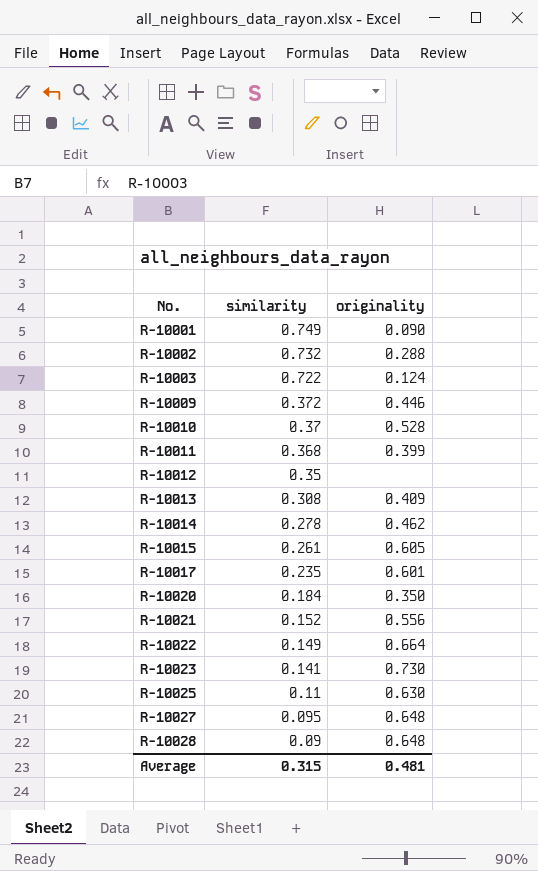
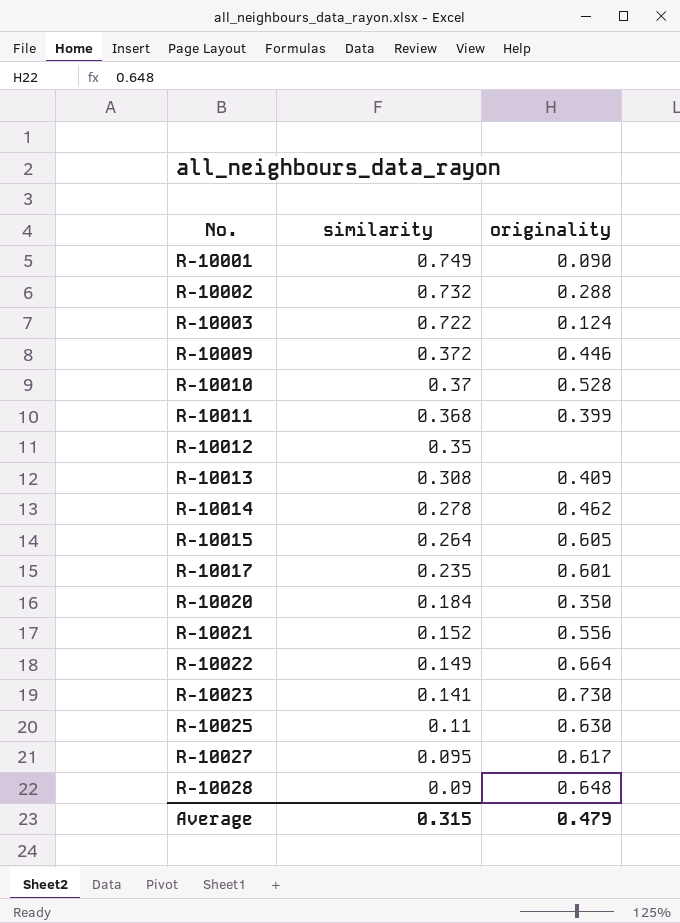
R-10015 | similarity: 0.261 -> 0.264
R-10027 | originality: 0.648 -> 0.617
Average | originality: 0.481 -> 0.479

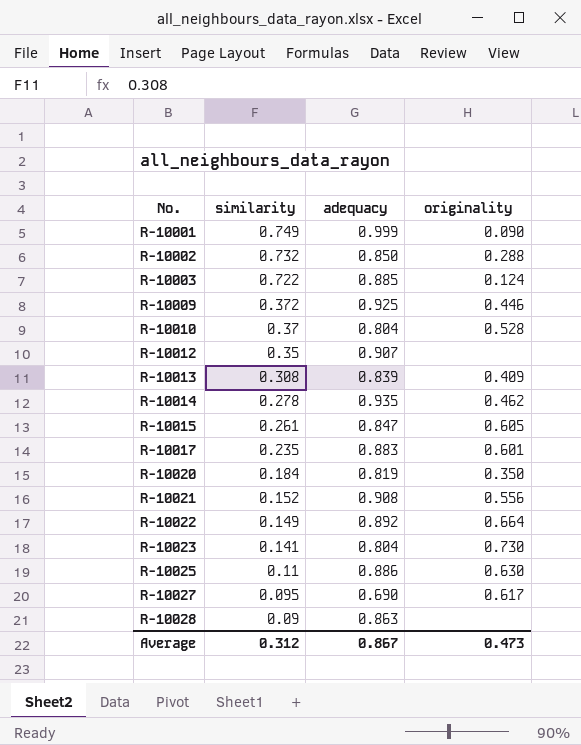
column adequacy | position: none -> 3
row R-10011: 0.368 | 0.399 -> none
R-10015 | similarity: 0.264 -> 0.261
R-10028 | originality: 0.648 -> none
Average | similarity: 0.315 -> 0.312
Average | originality: 0.479 -> 0.473

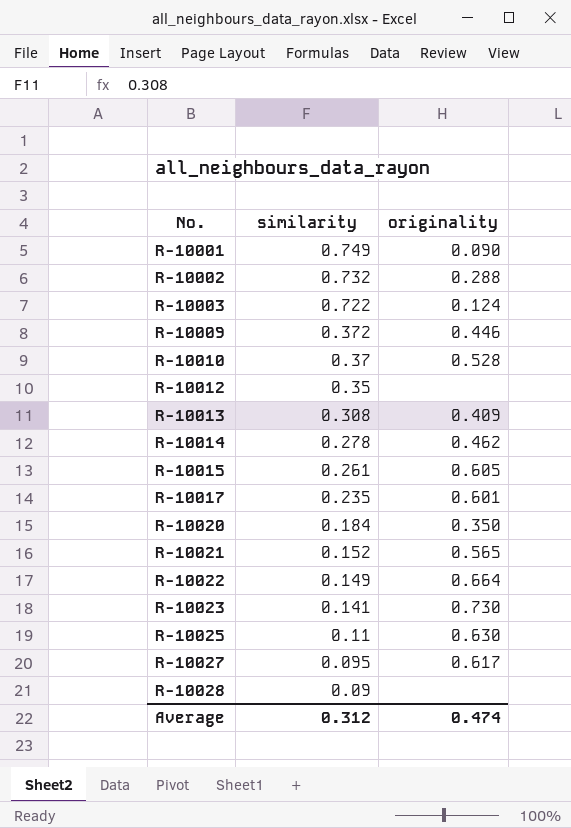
column adequacy | position: 3 -> none
R-10021 | originality: 0.556 -> 0.565
Average | originality: 0.473 -> 0.474

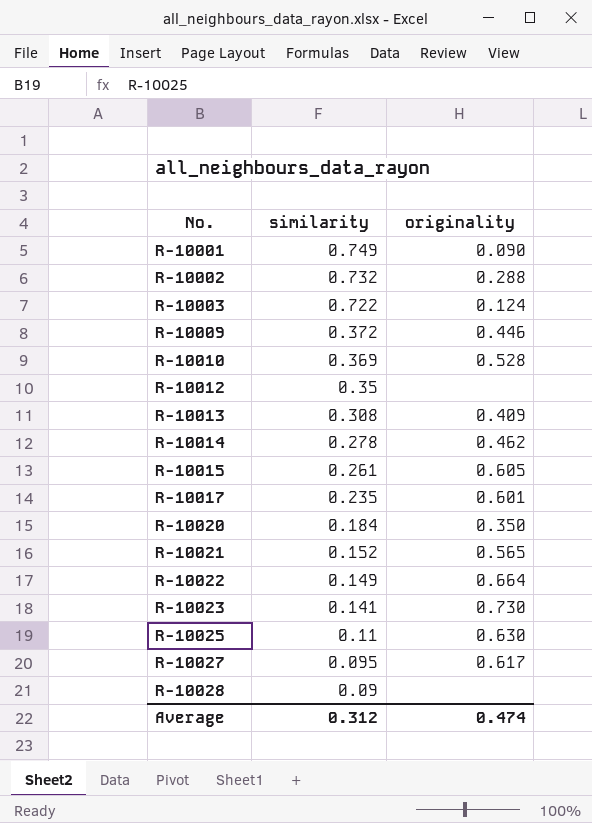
R-10010 | similarity: 0.37 -> 0.369

